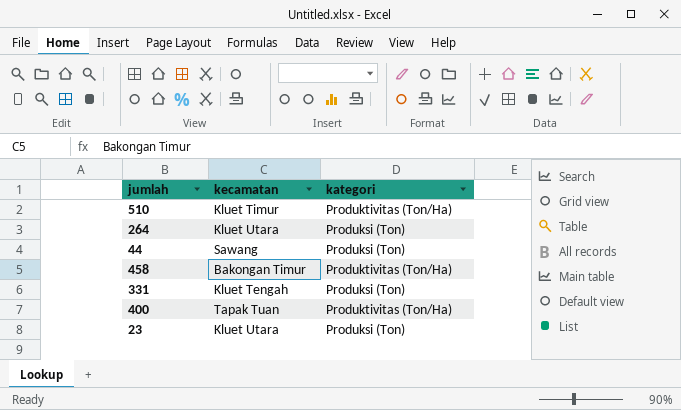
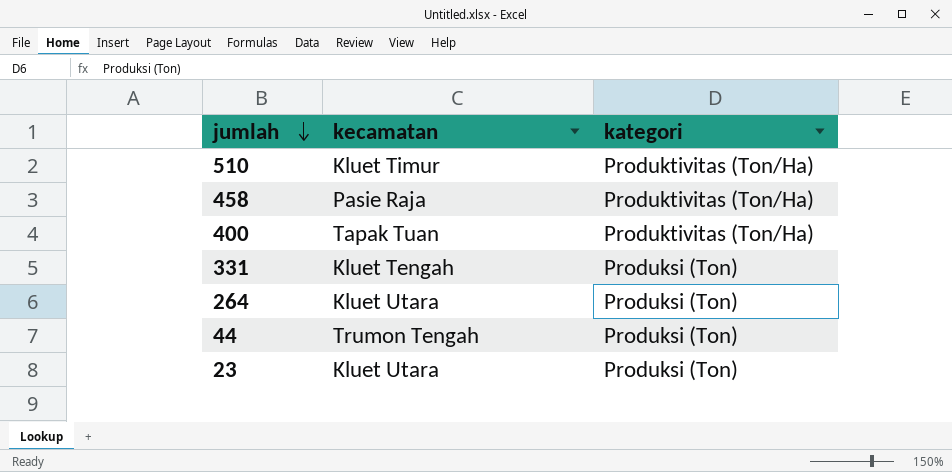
row order: none -> jumlah descending
458 | kecamatan: Bakongan Timur -> Pasie Raja
44 | kecamatan: Sawang -> Trumon Tengah

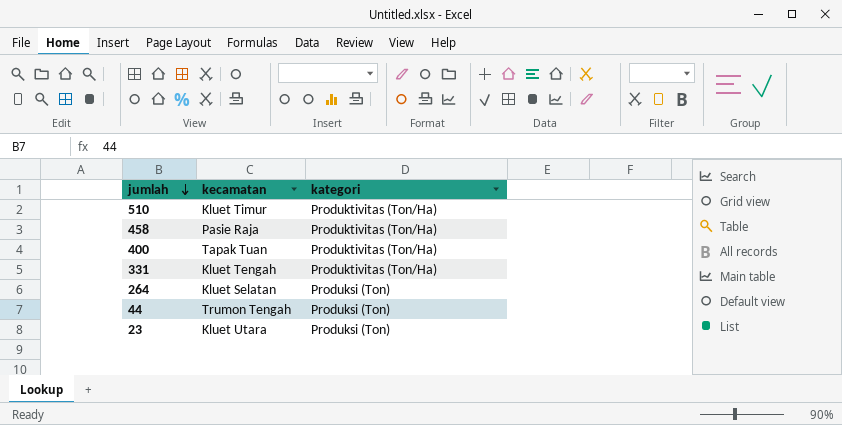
331 | kategori: Produksi (Ton) -> Produktivitas (Ton/Ha)
264 | kecamatan: Kluet Utara -> Kluet Selatan

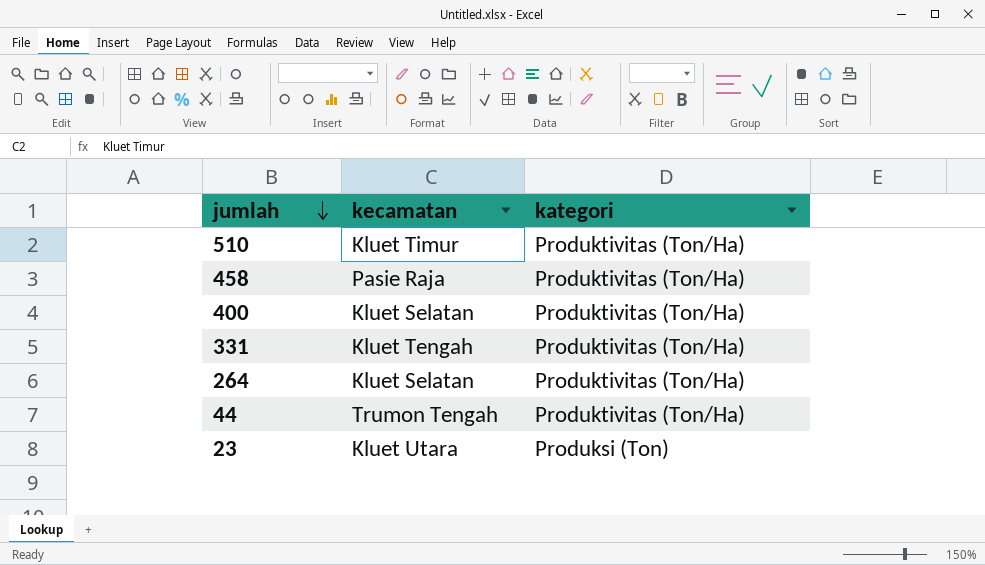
400 | kecamatan: Tapak Tuan -> Kluet Selatan
264 | kategori: Produksi (Ton) -> Produktivitas (Ton/Ha)
44 | kategori: Produksi (Ton) -> Produktivitas (Ton/Ha)

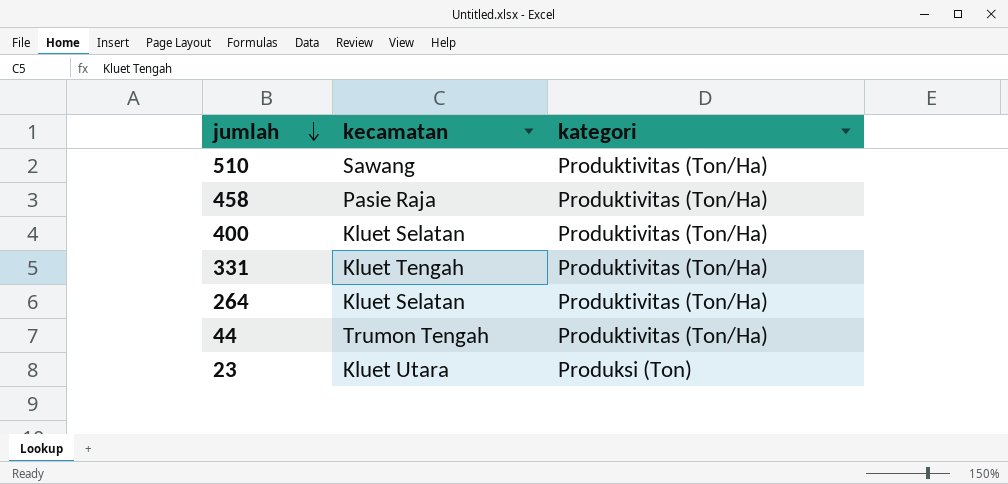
510 | kecamatan: Kluet Timur -> Sawang

